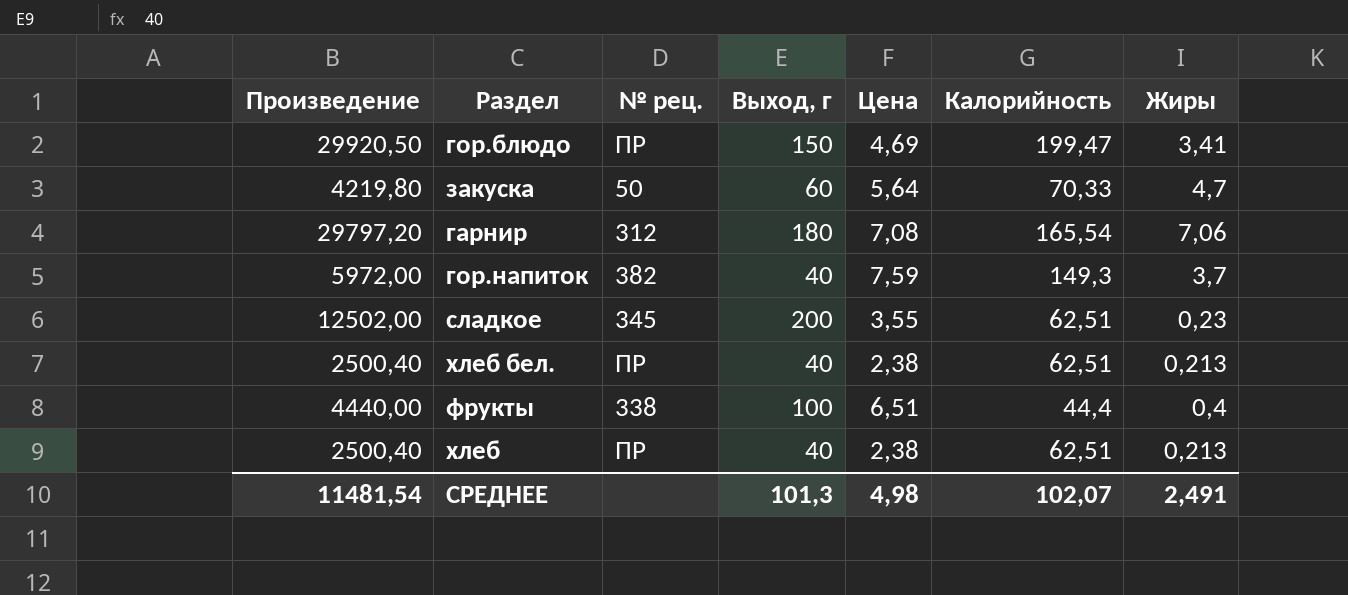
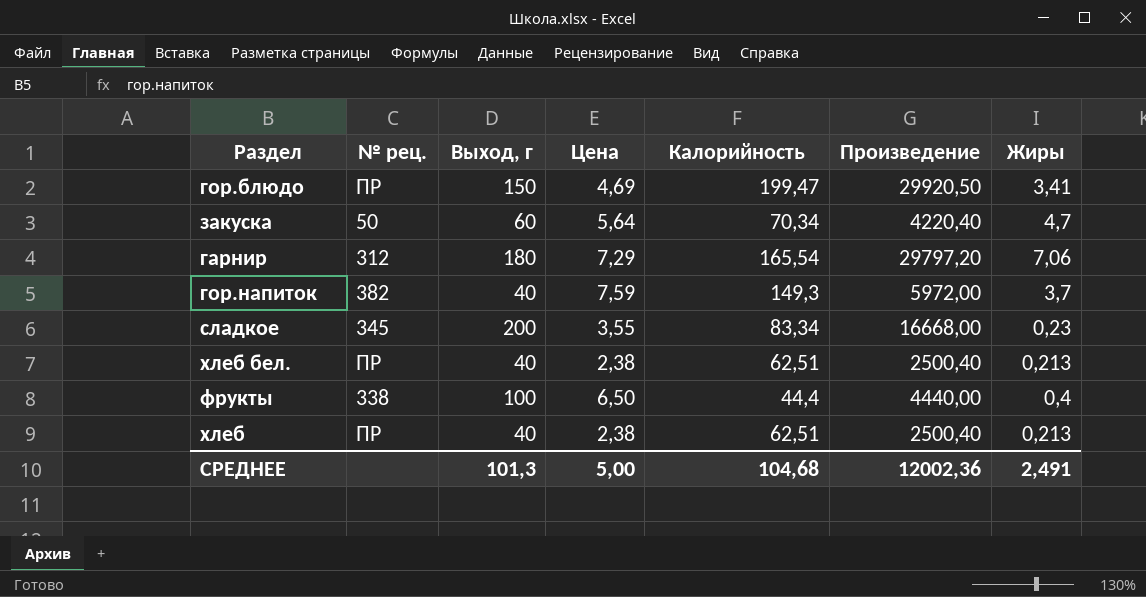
column Произведение | position: 1 -> 6
закуска | Калорийность: 70,33 -> 70,34
закуска | Произведение: 4219,80 -> 4220,40
гарнир | Цена: 7,08 -> 7,29
сладкое | Калорийность: 62,51 -> 83,34
сладкое | Произведение: 12502,00 -> 16668,00
фрукты | Цена: 6,51 -> 6,50
СРЕДНЕЕ | Цена: 4,98 -> 5,00
СРЕДНЕЕ | Калорийность: 102,07 -> 104,68
СРЕДНЕЕ | Произведение: 11481,54 -> 12002,36

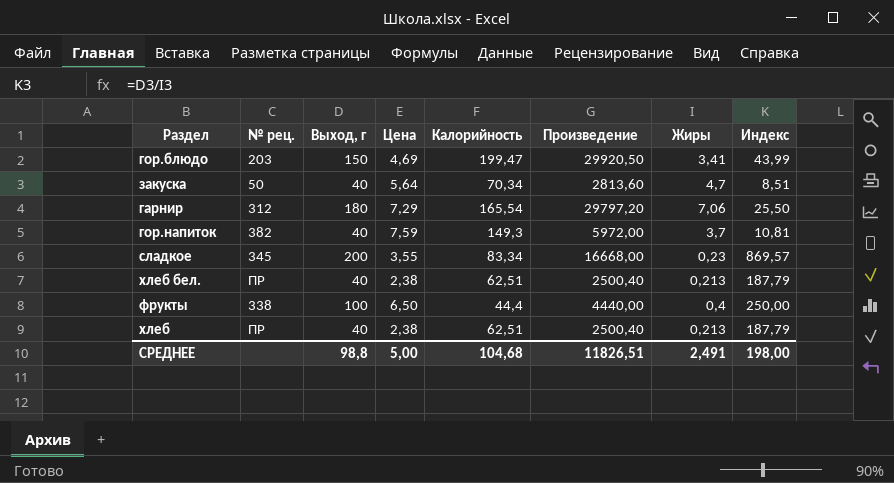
column Индекс | formula: none -> [Выход, г] / [Жиры]
гор.блюдо | № рец.: ПР -> 203
закуска | Выход, г: 60 -> 40
закуска | Произведение: 4220,40 -> 2813,60
СРЕДНЕЕ | Выход, г: 101,3 -> 98,8
СРЕДНЕЕ | Произведение: 12002,36 -> 11826,51

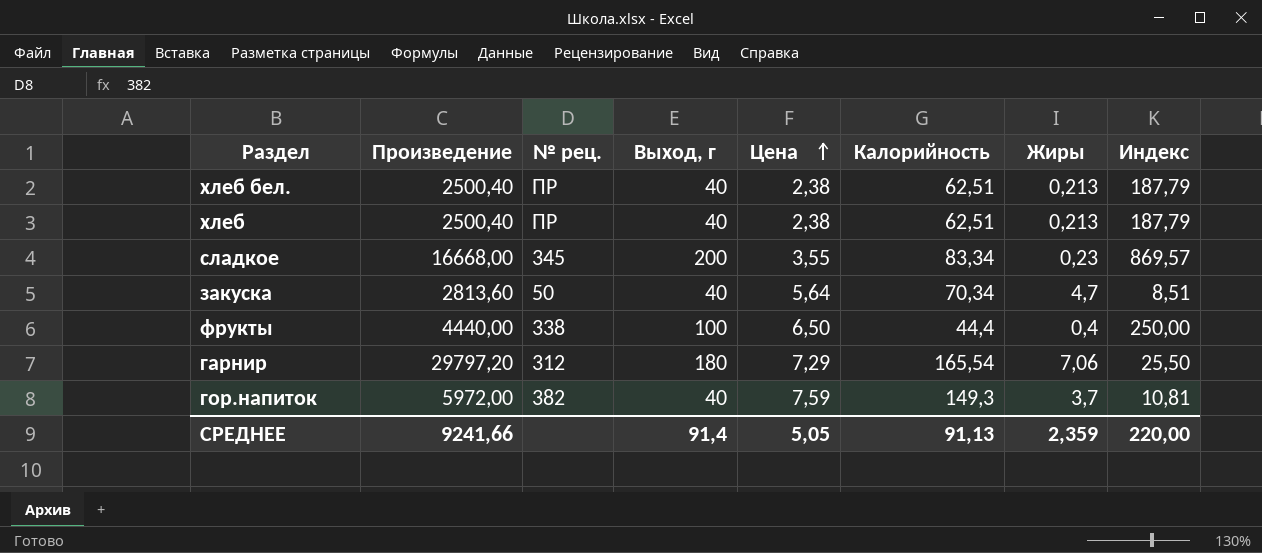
row order: none -> Цена ascending
column Произведение | position: 6 -> 2
row гор.блюдо: 203 | 150 | 4,69 | 199,47 | 29920,50 | 3,41 | 43,99 -> none
СРЕДНЕЕ | Произведение: 11826,51 -> 9241,66
СРЕДНЕЕ | Выход, г: 98,8 -> 91,4
СРЕДНЕЕ | Цена: 5,00 -> 5,05
СРЕДНЕЕ | Калорийность: 104,68 -> 91,13
СРЕДНЕЕ | Жиры: 2,491 -> 2,359
СРЕДНЕЕ | Индекс: 198,00 -> 220,00

